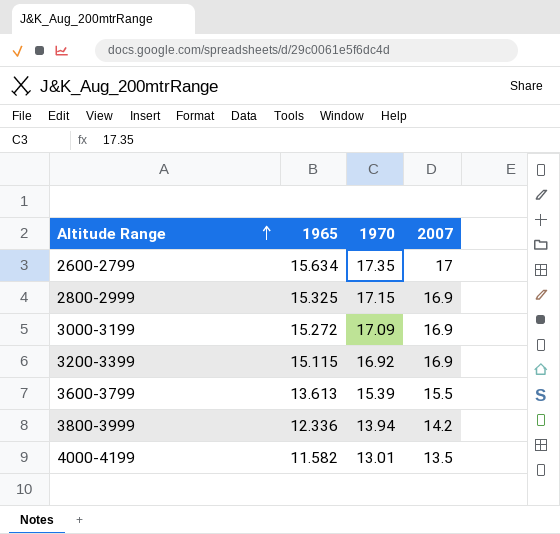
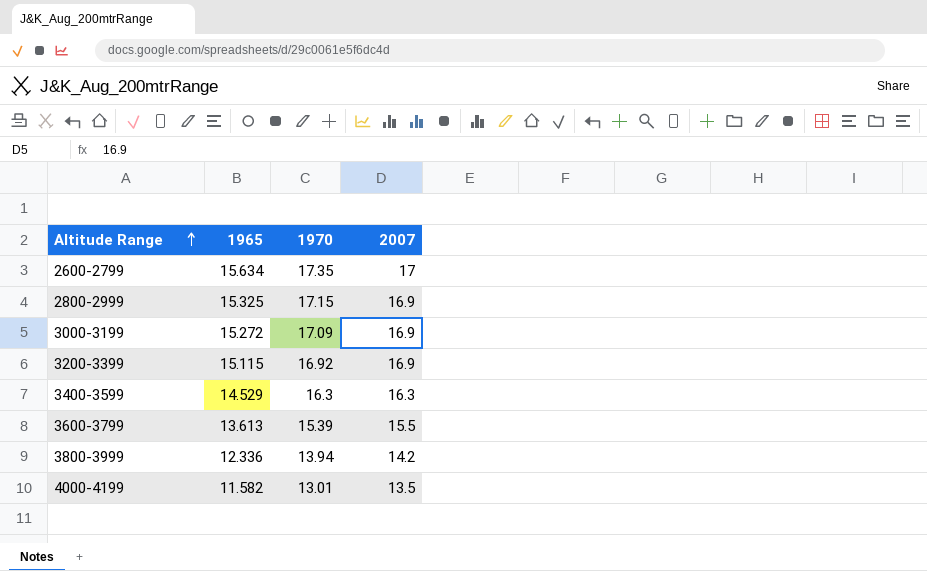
row 3400-3599: none -> 14.529 | 16.3 | 16.3

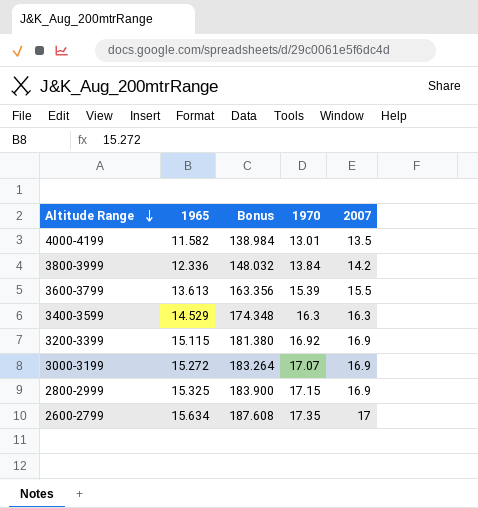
row order: Altitude Range ascending -> Altitude Range descending
column Bonus | formula: none -> [1965] * 12
3800-3999 | 1970: 13.94 -> 13.84
3000-3199 | 1970: 17.09 -> 17.07

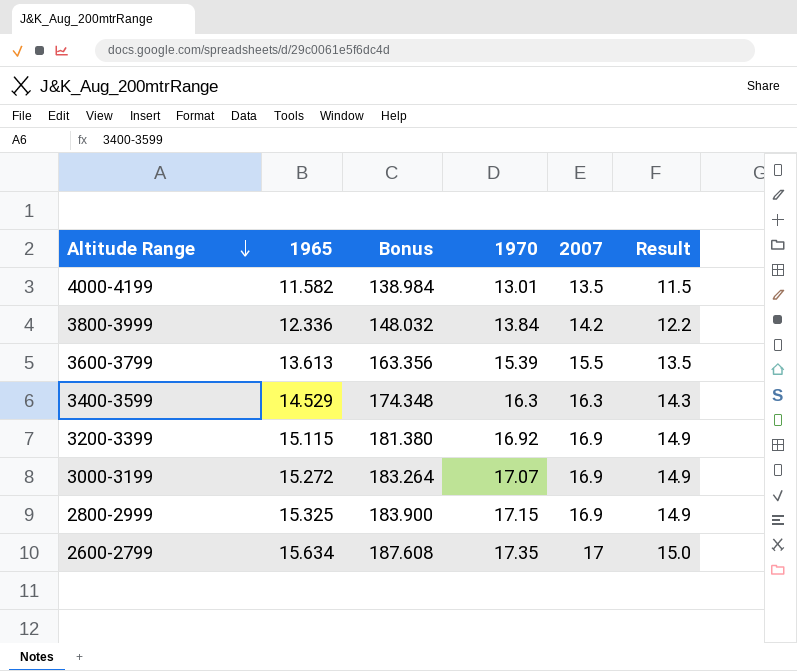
column Result | formula: none -> [2007] - 2

